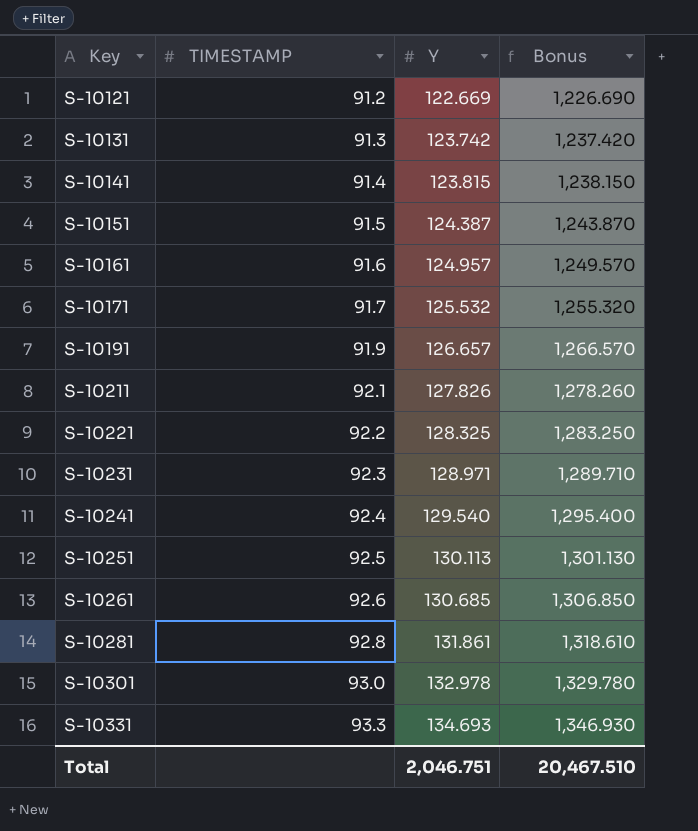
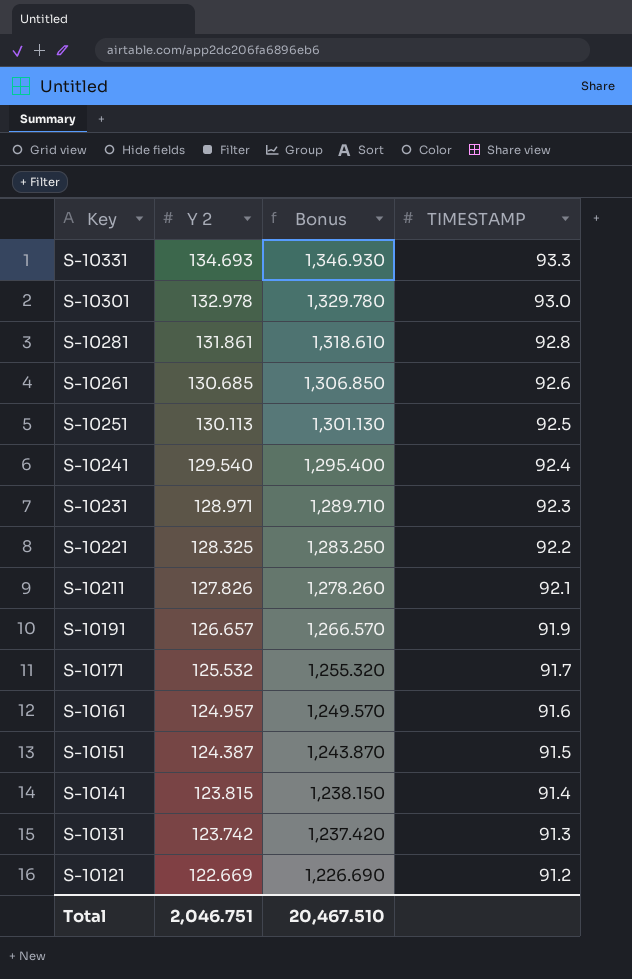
row order: Key ascending -> Key descending
column name: Y -> Y 2
column TIMESTAMP | position: 2 -> 4

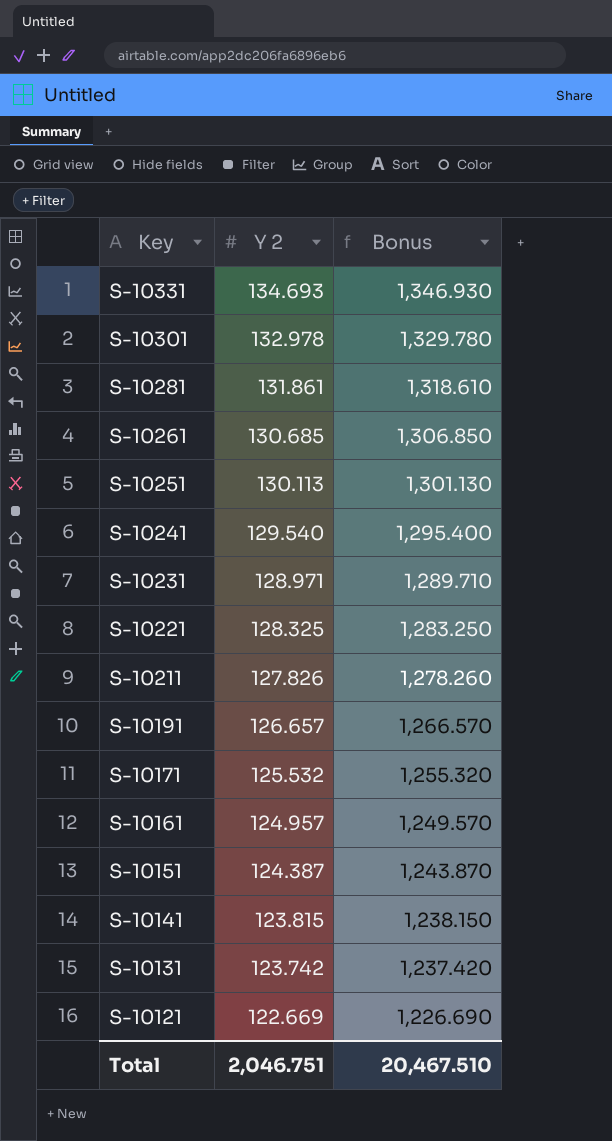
column TIMESTAMP | position: 4 -> none

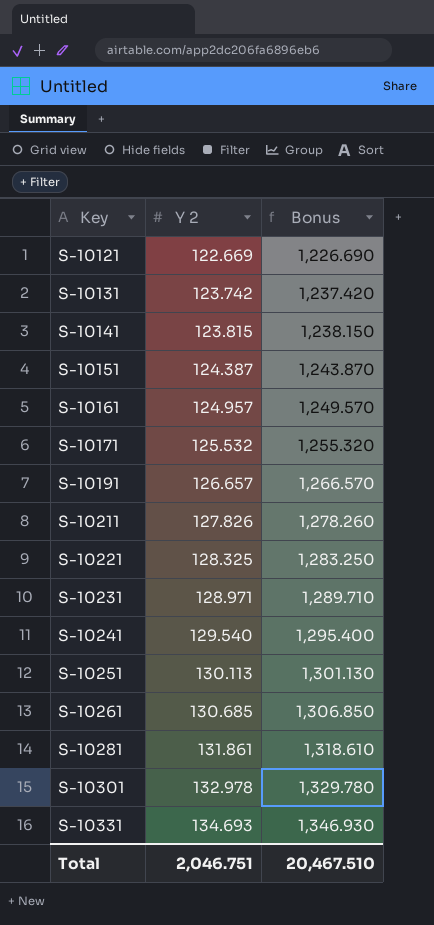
row order: Key descending -> Key ascending

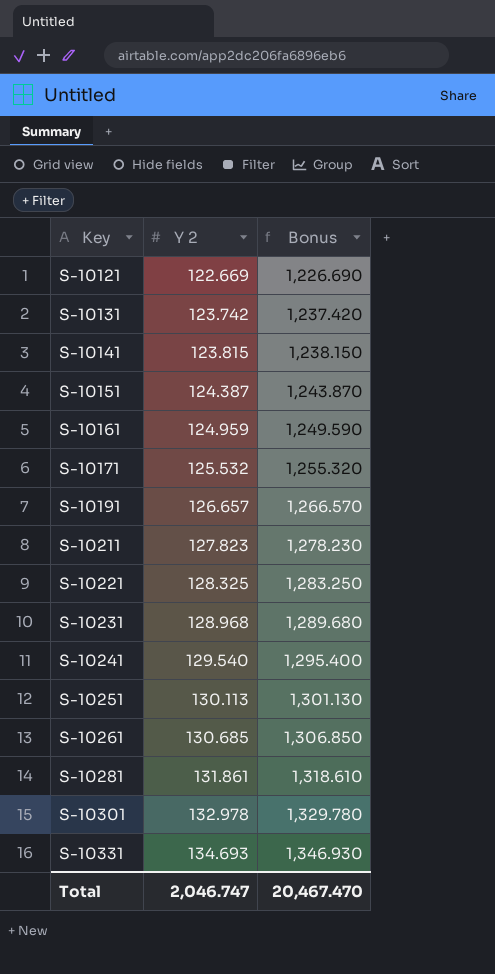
S-10161 | Y 2: 124.957 -> 124.959
S-10161 | Bonus: 1,249.570 -> 1,249.590
S-10211 | Y 2: 127.826 -> 127.823
S-10211 | Bonus: 1,278.260 -> 1,278.230
S-10231 | Y 2: 128.971 -> 128.968
S-10231 | Bonus: 1,289.710 -> 1,289.680
Total | Y 2: 2,046.751 -> 2,046.747
Total | Bonus: 20,467.510 -> 20,467.470

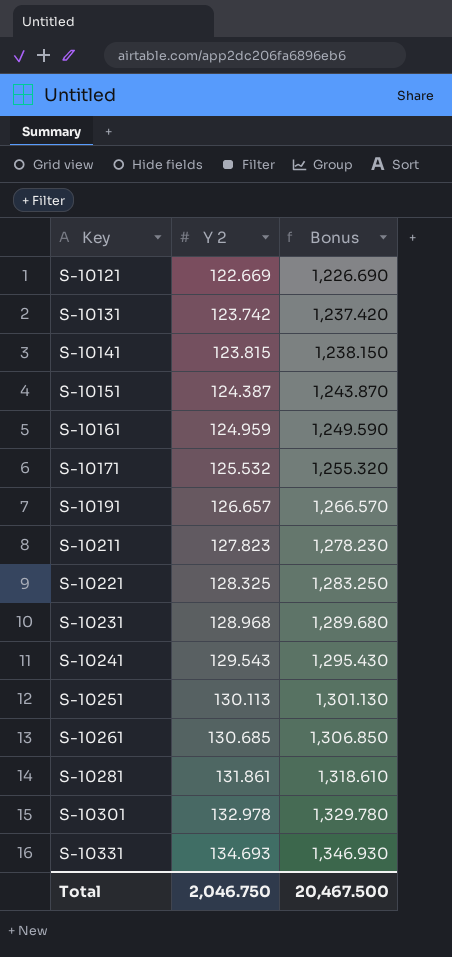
S-10241 | Y 2: 129.540 -> 129.543
S-10241 | Bonus: 1,295.400 -> 1,295.430
Total | Y 2: 2,046.747 -> 2,046.750
Total | Bonus: 20,467.470 -> 20,467.500

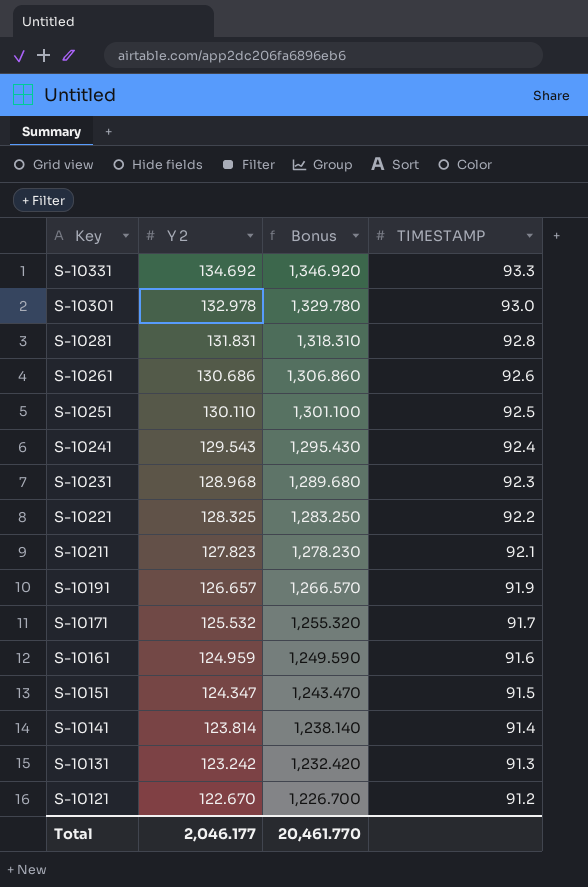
row order: Key ascending -> Key descending
column TIMESTAMP | position: none -> 4
S-10331 | Y 2: 134.693 -> 134.692
S-10331 | Bonus: 1,346.930 -> 1,346.920
S-10281 | Y 2: 131.861 -> 131.831
S-10281 | Bonus: 1,318.610 -> 1,318.310
S-10261 | Y 2: 130.685 -> 130.686
S-10261 | Bonus: 1,306.850 -> 1,306.860
S-10251 | Y 2: 130.113 -> 130.110
S-10251 | Bonus: 1,301.130 -> 1,301.100
S-10151 | Y 2: 124.387 -> 124.347
S-10151 | Bonus: 1,243.870 -> 1,243.470
S-10141 | Y 2: 123.815 -> 123.814
S-10141 | Bonus: 1,238.150 -> 1,238.140
S-10131 | Y 2: 123.742 -> 123.242
S-10131 | Bonus: 1,237.420 -> 1,232.420
S-10121 | Y 2: 122.669 -> 122.670
S-10121 | Bonus: 1,226.690 -> 1,226.700
Total | Y 2: 2,046.750 -> 2,046.177
Total | Bonus: 20,467.500 -> 20,461.770

